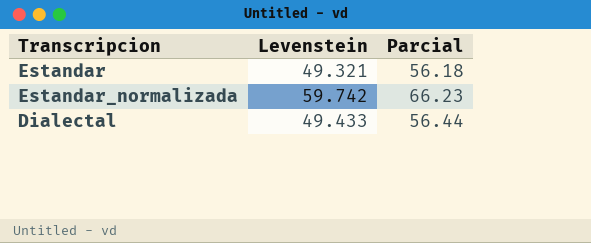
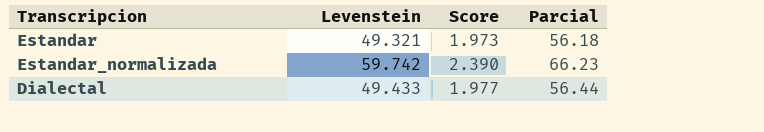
column Score | formula: none -> [Levenstein] * 0.04

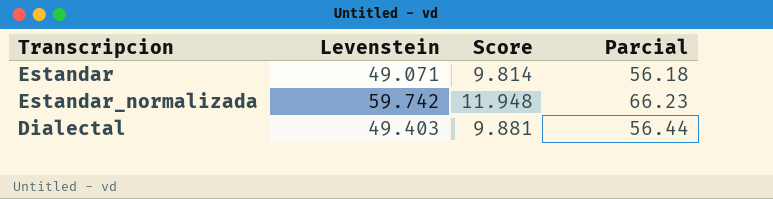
column Score | formula: [Levenstein] * 0.04 -> [Levenstein] * 0.2
Estandar | Levenstein: 49.321 -> 49.071
Dialectal | Levenstein: 49.433 -> 49.403

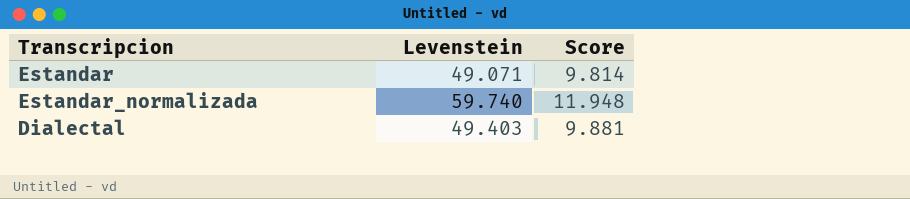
column Parcial | position: 4 -> none
Estandar_normalizada | Levenstein: 59.742 -> 59.740

